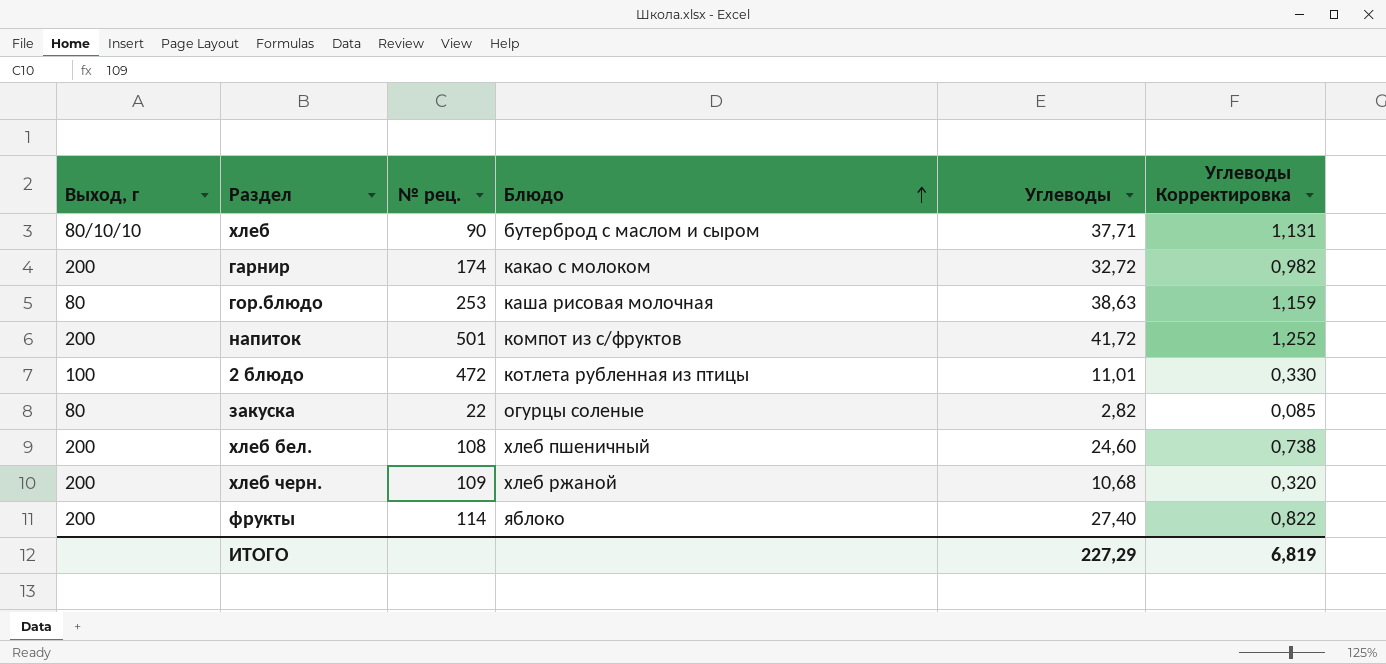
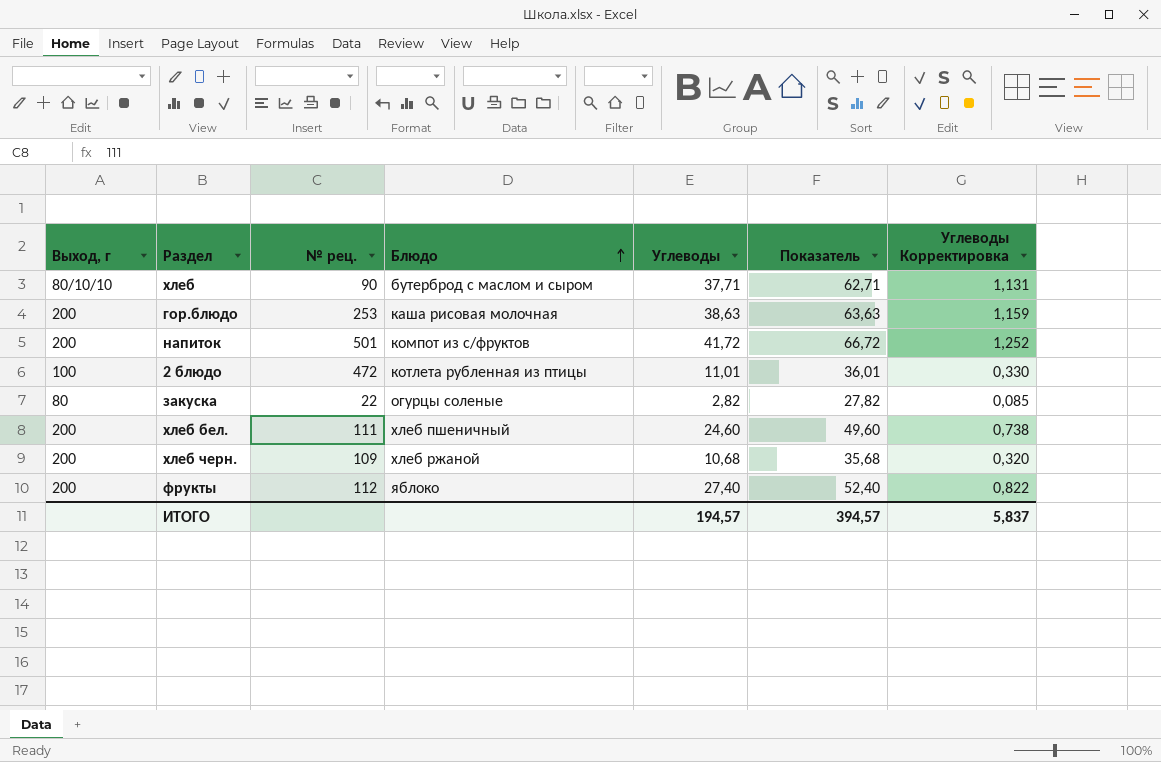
column Показатель | formula: none -> [Углеводы] + 25
row гарнир: 200 | 174 | какао с молоком | 32,72 | 0,982 -> none
гор.блюдо | Выход, г: 80 -> 200
хлеб бел. | № рец.: 108 -> 111
фрукты | № рец.: 114 -> 112
ИТОГО | Углеводы: 227,29 -> 194,57
ИТОГО | Углеводы Корректировка: 6,819 -> 5,837

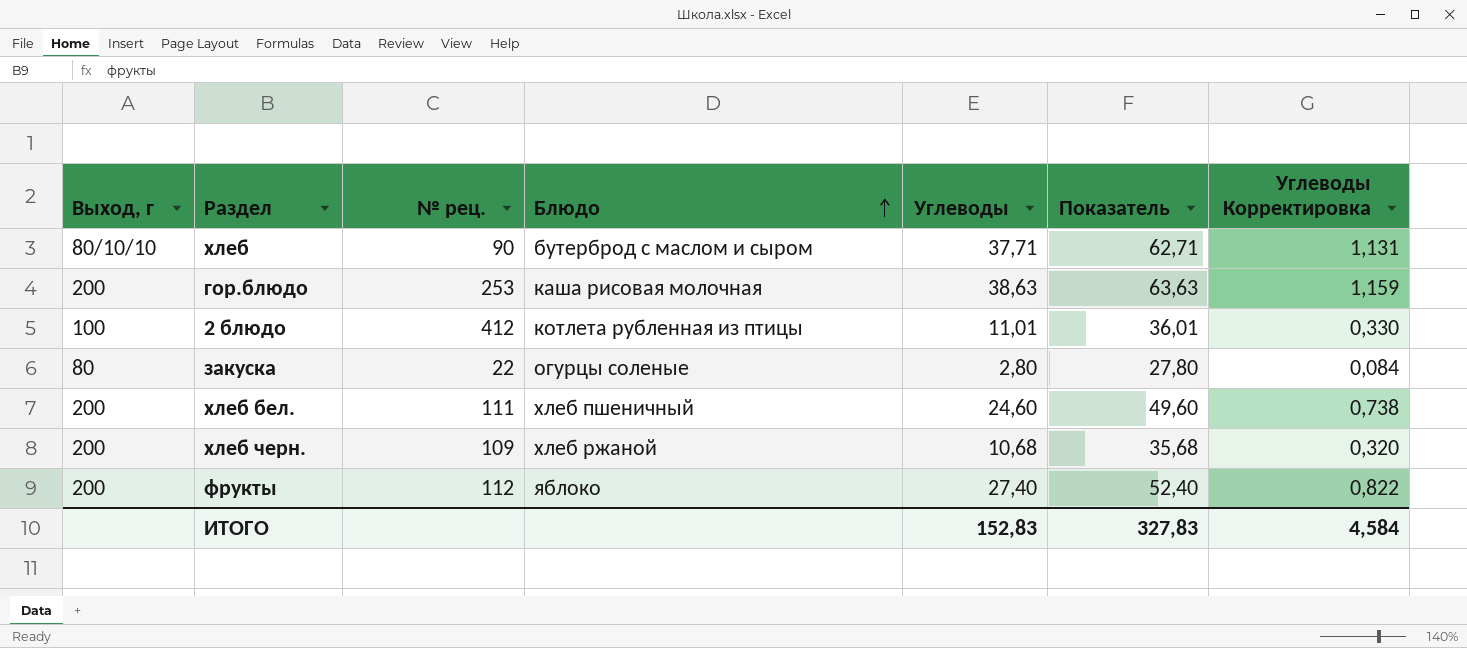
row напиток: 200 | 501 | компот из с/фруктов | 41,72 | 66,72 | 1,252 -> none
2 блюдо | № рец.: 472 -> 412
закуска | Углеводы: 2,82 -> 2,80
закуска | Показатель: 27,82 -> 27,80
закуска | Углеводы Корректировка: 0,085 -> 0,084
ИТОГО | Углеводы: 194,57 -> 152,83
ИТОГО | Показатель: 394,57 -> 327,83
ИТОГО | Углеводы Корректировка: 5,837 -> 4,584

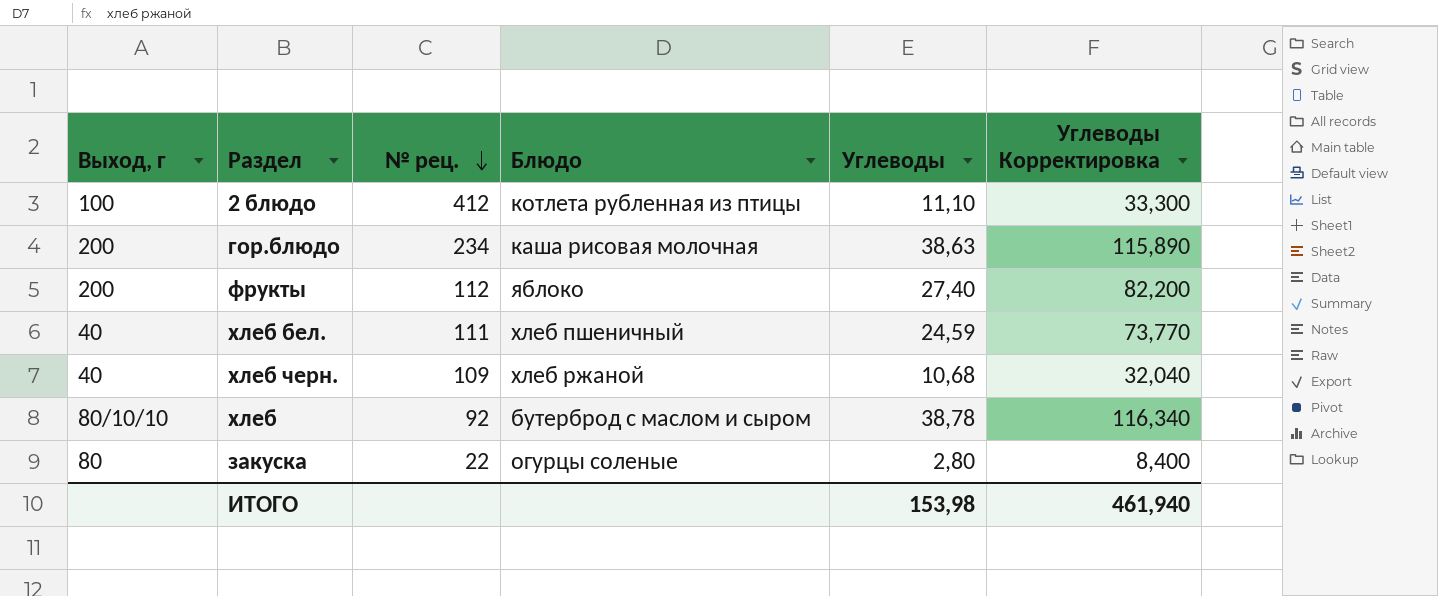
row order: Блюдо ascending -> № рец. descending
column Показатель | formula: [Углеводы] + 25 -> none
column Углеводы Корректировка | formula: [Углеводы] * 0,03 -> [Углеводы] * 3
2 блюдо | Углеводы: 11,01 -> 11,10
гор.блюдо | № рец.: 253 -> 234
хлеб бел. | Выход, г: 200 -> 40
хлеб бел. | Углеводы: 24,60 -> 24,59
хлеб черн. | Выход, г: 200 -> 40
хлеб | № рец.: 90 -> 92
хлеб | Углеводы: 37,71 -> 38,78
ИТОГО | Углеводы: 152,83 -> 153,98
ИТОГО | Углеводы Корректировка: 4,584 -> 461,940

